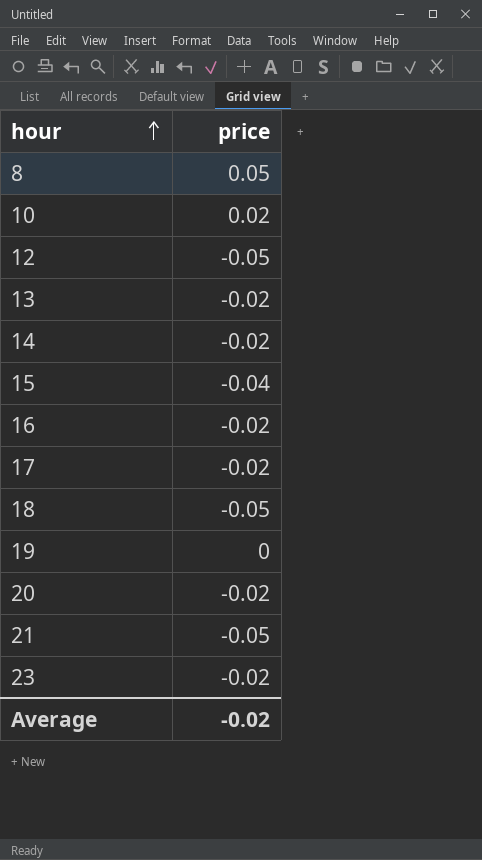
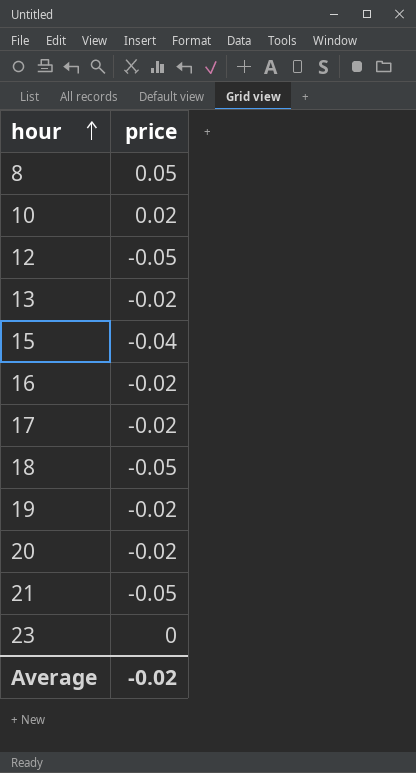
row 14: -0.02 -> none
19 | price: 0 -> -0.02
23 | price: -0.02 -> 0

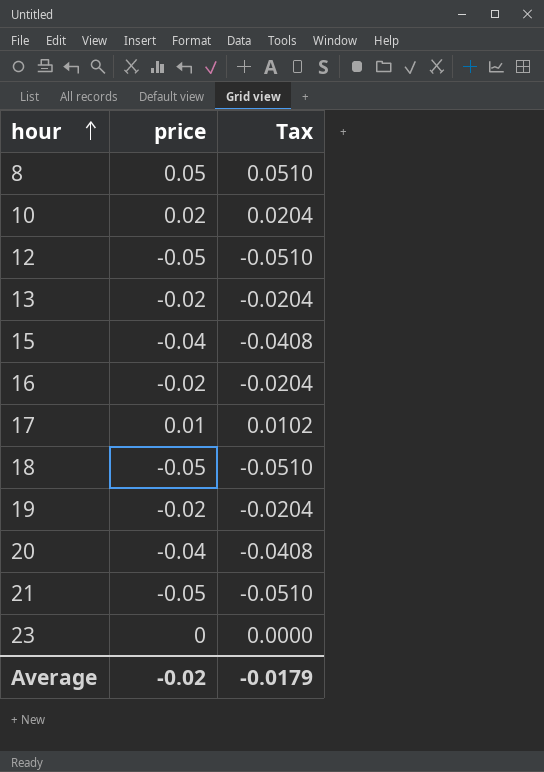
column Tax | formula: none -> [price] * 1.02
17 | price: -0.02 -> 0.01
20 | price: -0.02 -> -0.04

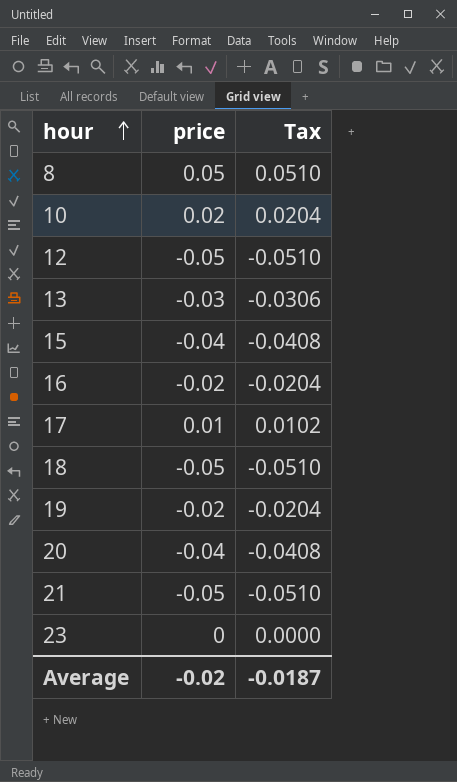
13 | price: -0.02 -> -0.03
13 | Tax: -0.0204 -> -0.0306
Average | Tax: -0.0179 -> -0.0187

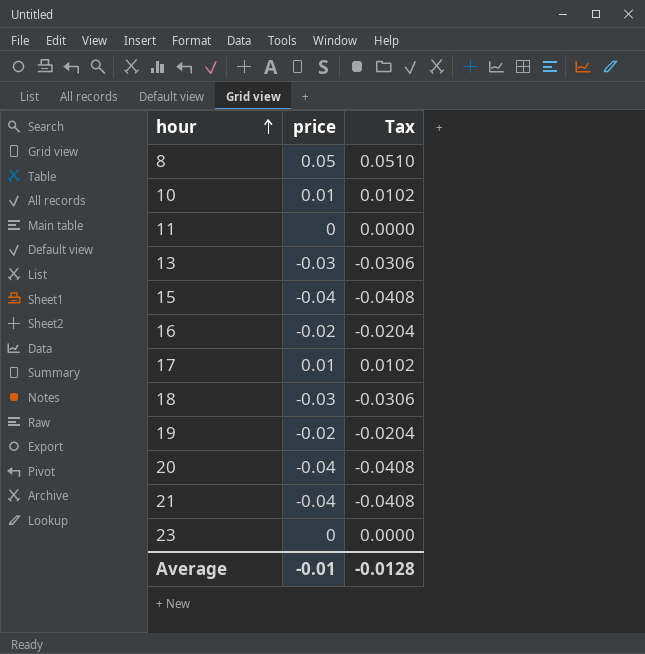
row 12: -0.05 | -0.0510 -> none
10 | price: 0.02 -> 0.01
10 | Tax: 0.0204 -> 0.0102
row 11: none -> 0 | 0.0000
18 | price: -0.05 -> -0.03
18 | Tax: -0.0510 -> -0.0306
21 | price: -0.05 -> -0.04
21 | Tax: -0.0510 -> -0.0408
Average | price: -0.02 -> -0.01
Average | Tax: -0.0187 -> -0.0128

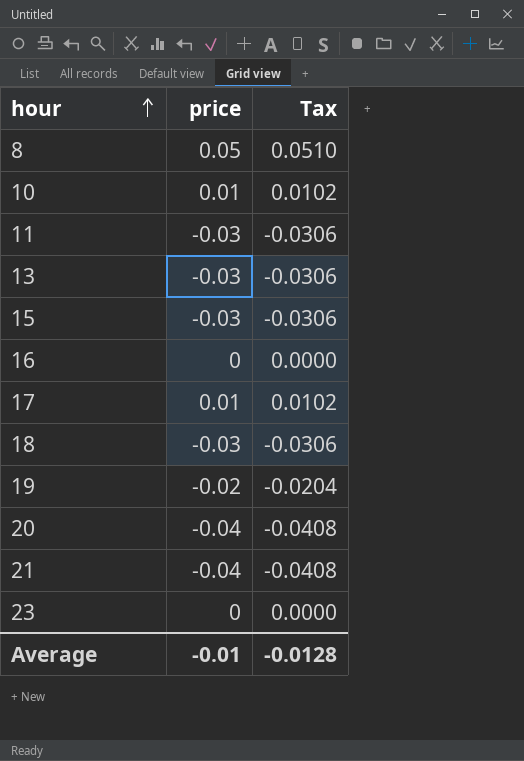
11 | price: 0 -> -0.03
11 | Tax: 0.0000 -> -0.0306
15 | price: -0.04 -> -0.03
15 | Tax: -0.0408 -> -0.0306
16 | price: -0.02 -> 0
16 | Tax: -0.0204 -> 0.0000

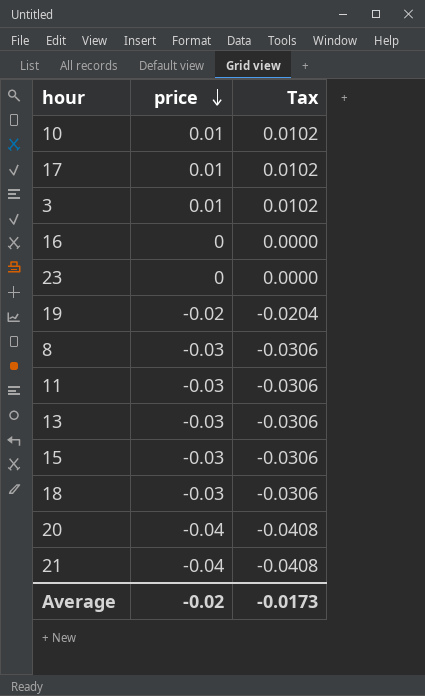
row order: hour ascending -> price descending
row 3: none -> 0.01 | 0.0102
8 | price: 0.05 -> -0.03
8 | Tax: 0.0510 -> -0.0306
Average | price: -0.01 -> -0.02
Average | Tax: -0.0128 -> -0.0173

